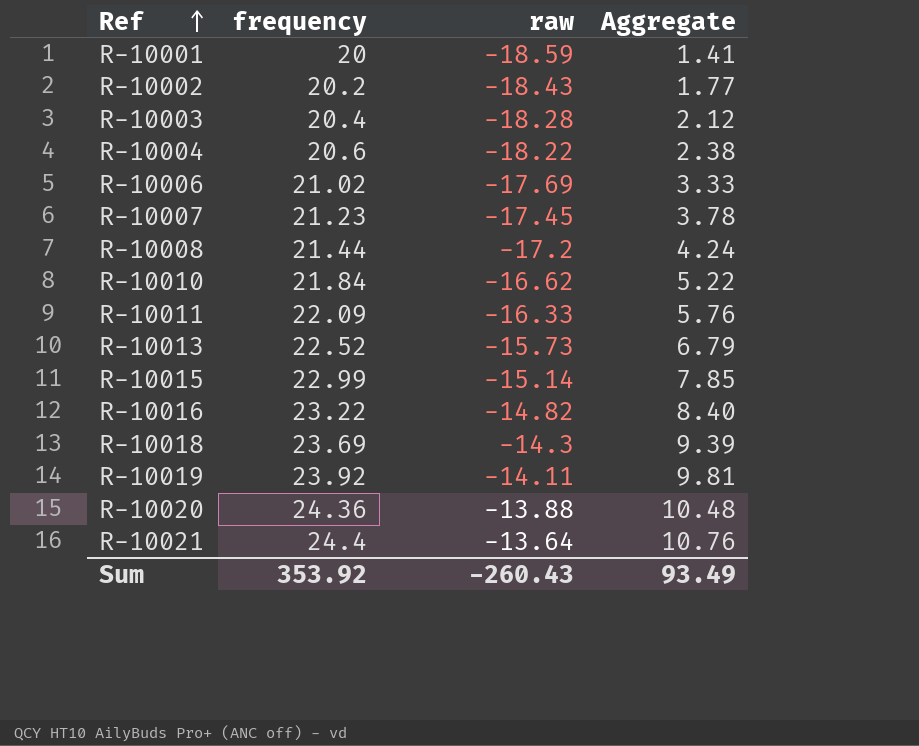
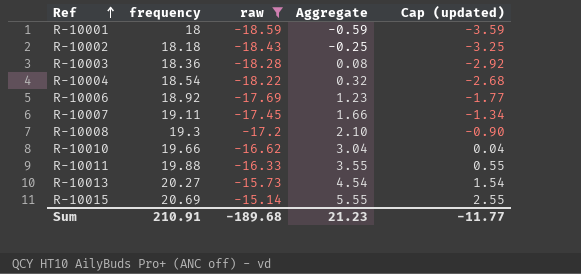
filter: none -> raw <= -15.14
column Cap (updated) | formula: none -> [Aggregate] - 3
R-10001 | frequency: 20 -> 18
R-10001 | Aggregate: 1.41 -> -0.59
R-10002 | frequency: 20.2 -> 18.18
R-10002 | Aggregate: 1.77 -> -0.25
R-10003 | frequency: 20.4 -> 18.36
R-10003 | Aggregate: 2.12 -> 0.08
R-10004 | frequency: 20.6 -> 18.54
R-10004 | Aggregate: 2.38 -> 0.32
R-10006 | frequency: 21.02 -> 18.92
R-10006 | Aggregate: 3.33 -> 1.23
R-10007 | frequency: 21.23 -> 19.11
R-10007 | Aggregate: 3.78 -> 1.66
R-10008 | frequency: 21.44 -> 19.3
R-10008 | Aggregate: 4.24 -> 2.10
R-10010 | frequency: 21.84 -> 19.66
R-10010 | Aggregate: 5.22 -> 3.04
R-10011 | frequency: 22.09 -> 19.88
R-10011 | Aggregate: 5.76 -> 3.55
R-10013 | frequency: 22.52 -> 20.27
R-10013 | Aggregate: 6.79 -> 4.54
R-10015 | frequency: 22.99 -> 20.69
R-10015 | Aggregate: 7.85 -> 5.55
Sum | frequency: 353.92 -> 210.91
Sum | raw: -260.43 -> -189.68
Sum | Aggregate: 93.49 -> 21.23

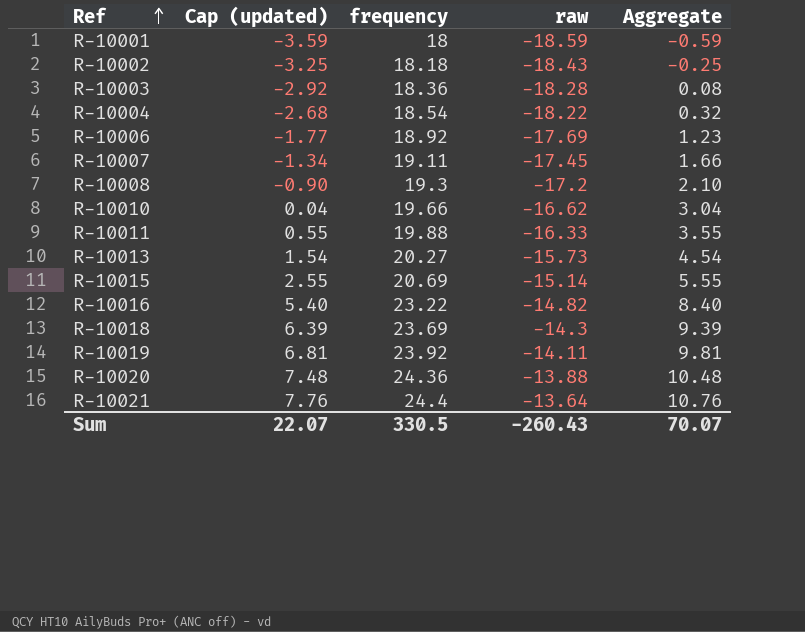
filter: raw <= -15.14 -> none
column Cap (updated) | position: 5 -> 2
Sum | Cap (updated): -11.77 -> 22.07
Sum | frequency: 210.91 -> 330.5
Sum | raw: -189.68 -> -260.43
Sum | Aggregate: 21.23 -> 70.07

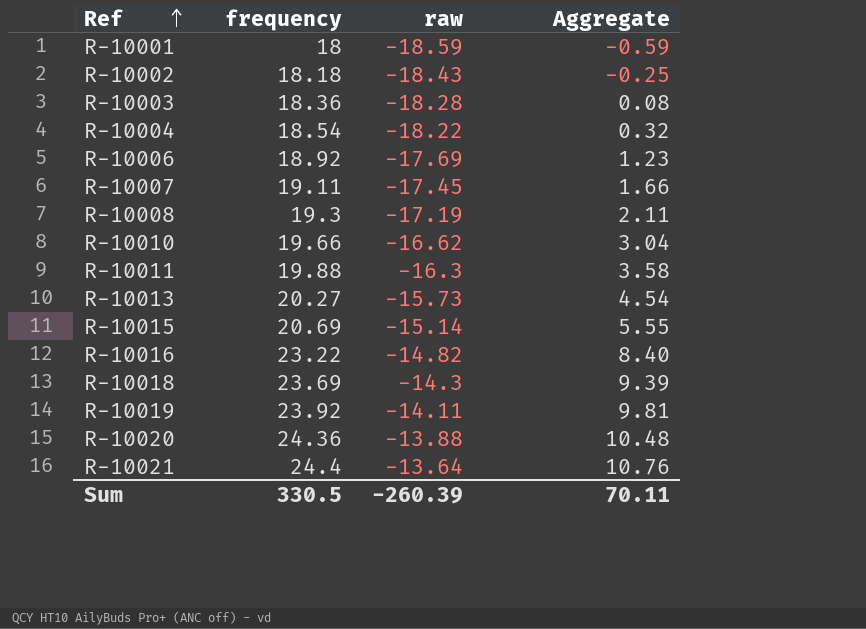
column Cap (updated) | formula: [Aggregate] - 3 -> none
R-10008 | raw: -17.2 -> -17.19
R-10008 | Aggregate: 2.10 -> 2.11
R-10011 | raw: -16.33 -> -16.3
R-10011 | Aggregate: 3.55 -> 3.58
Sum | raw: -260.43 -> -260.39
Sum | Aggregate: 70.07 -> 70.11

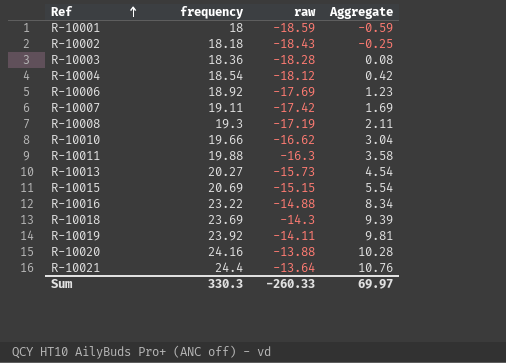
R-10004 | raw: -18.22 -> -18.12
R-10004 | Aggregate: 0.32 -> 0.42
R-10007 | raw: -17.45 -> -17.42
R-10007 | Aggregate: 1.66 -> 1.69
R-10015 | raw: -15.14 -> -15.15
R-10015 | Aggregate: 5.55 -> 5.54
R-10016 | raw: -14.82 -> -14.88
R-10016 | Aggregate: 8.40 -> 8.34
R-10020 | frequency: 24.36 -> 24.16
R-10020 | Aggregate: 10.48 -> 10.28
Sum | frequency: 330.5 -> 330.3
Sum | raw: -260.39 -> -260.33
Sum | Aggregate: 70.11 -> 69.97

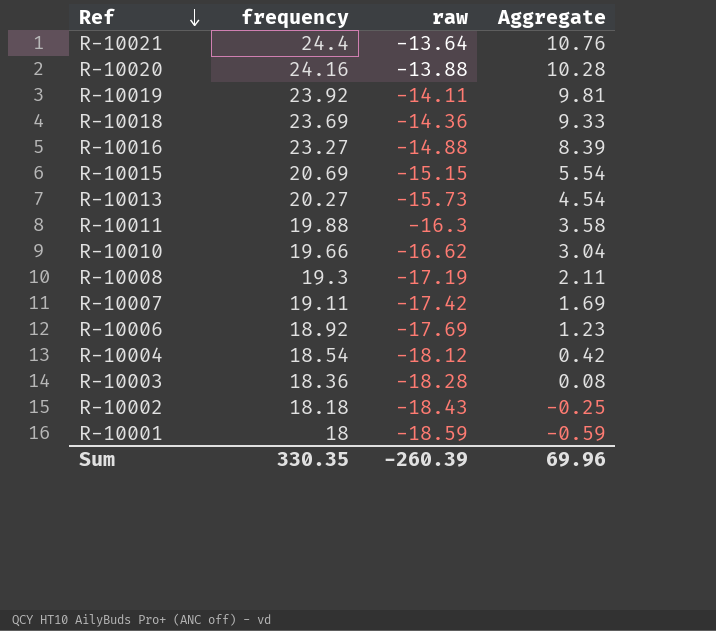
row order: Ref ascending -> Ref descending
R-10018 | raw: -14.3 -> -14.36
R-10018 | Aggregate: 9.39 -> 9.33
R-10016 | frequency: 23.22 -> 23.27
R-10016 | Aggregate: 8.34 -> 8.39
Sum | frequency: 330.3 -> 330.35
Sum | raw: -260.33 -> -260.39
Sum | Aggregate: 69.97 -> 69.96

